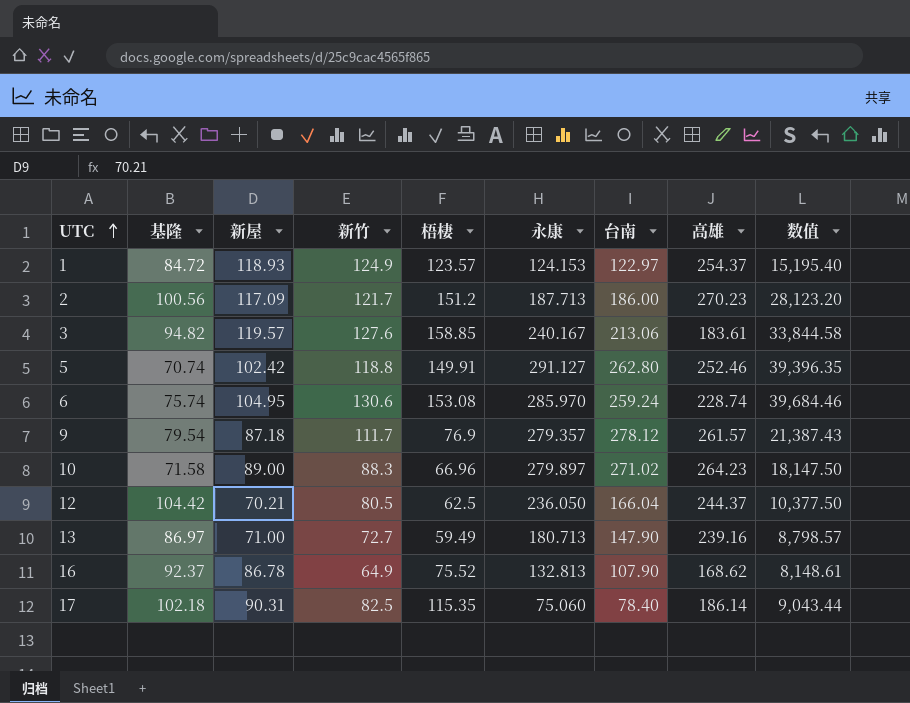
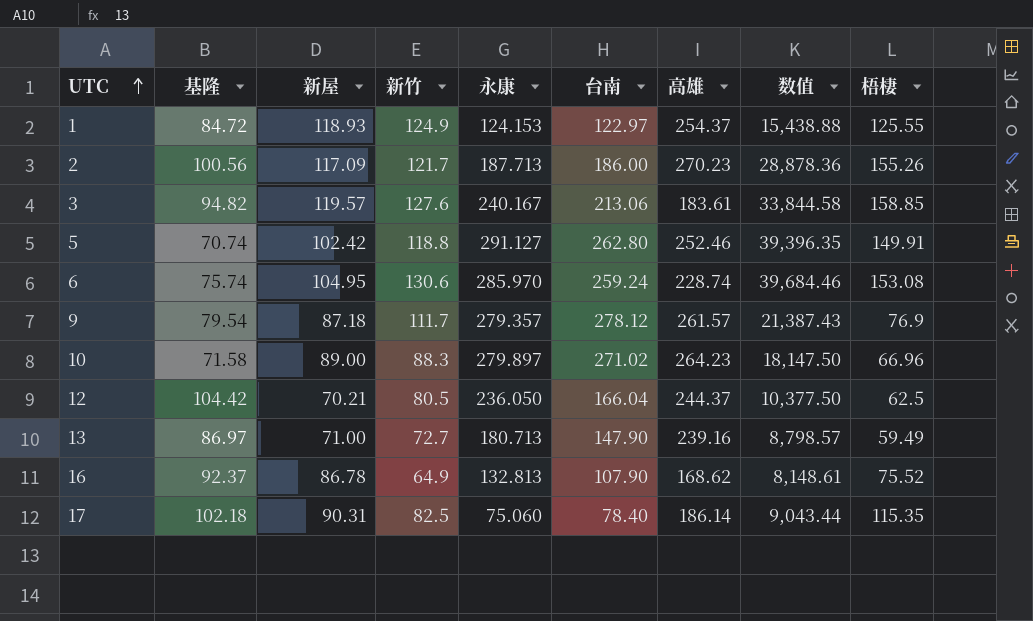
column 梧棲 | position: 5 -> 9
1 | 数值: 15,195.40 -> 15,438.88
1 | 梧棲: 123.57 -> 125.55
2 | 数值: 28,123.20 -> 28,878.36
2 | 梧棲: 151.2 -> 155.26

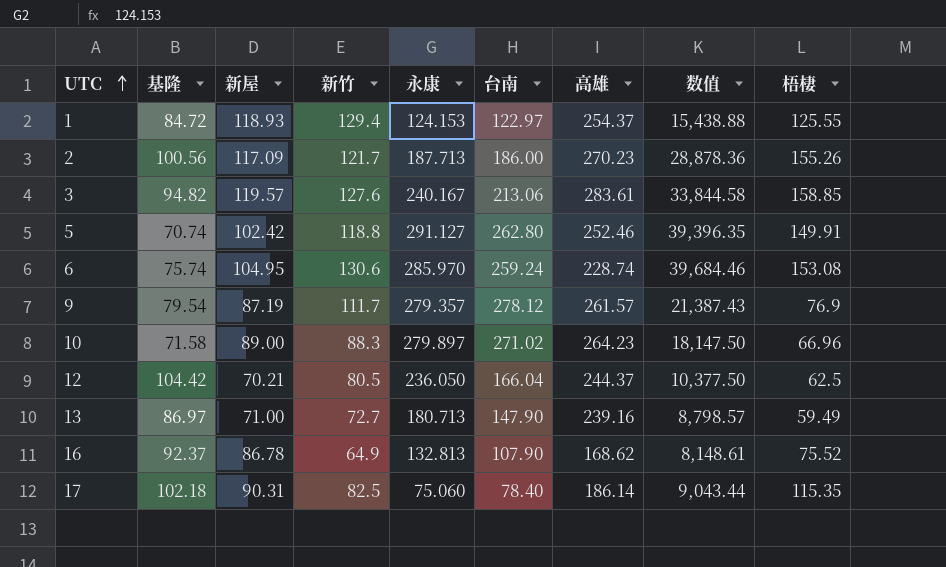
1 | 新竹: 124.9 -> 129.4
3 | 高雄: 183.61 -> 283.61
9 | 新屋: 87.18 -> 87.19

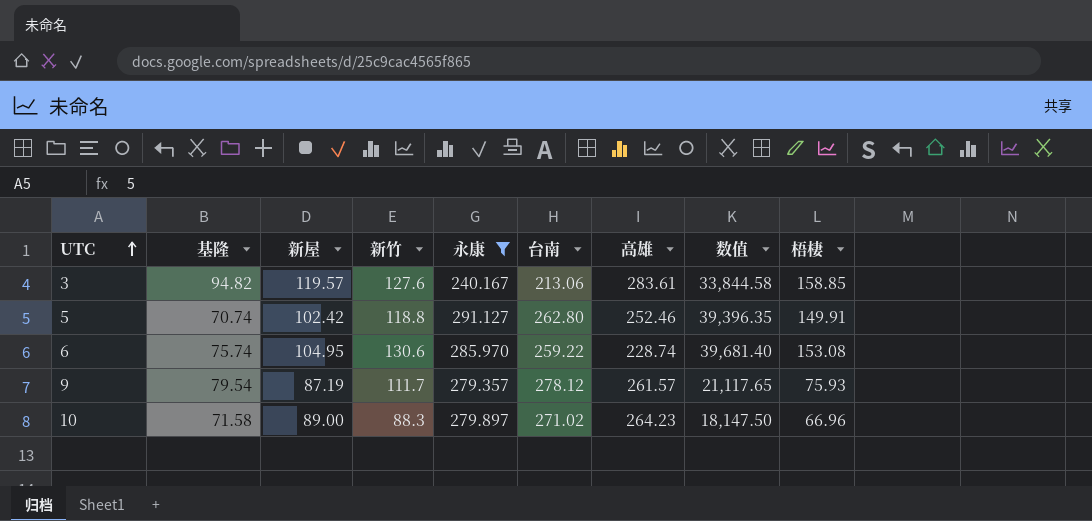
filter: none -> 永康 >= 240.167
6 | 台南: 259.24 -> 259.22
6 | 数值: 39,684.46 -> 39,681.40
9 | 数值: 21,387.43 -> 21,117.65
9 | 梧棲: 76.9 -> 75.93

